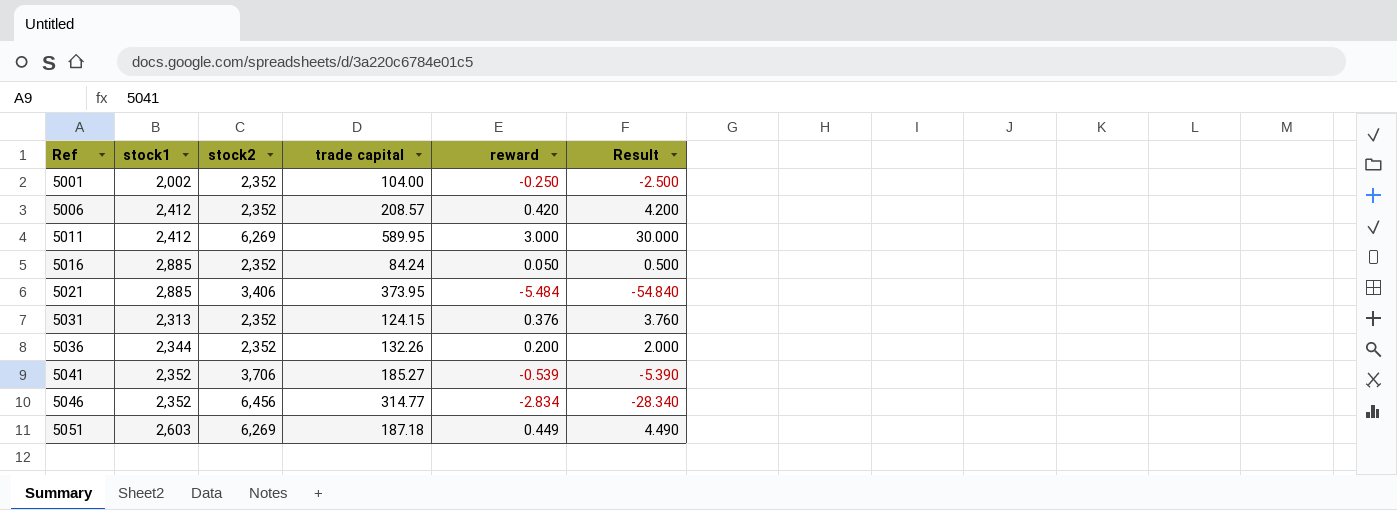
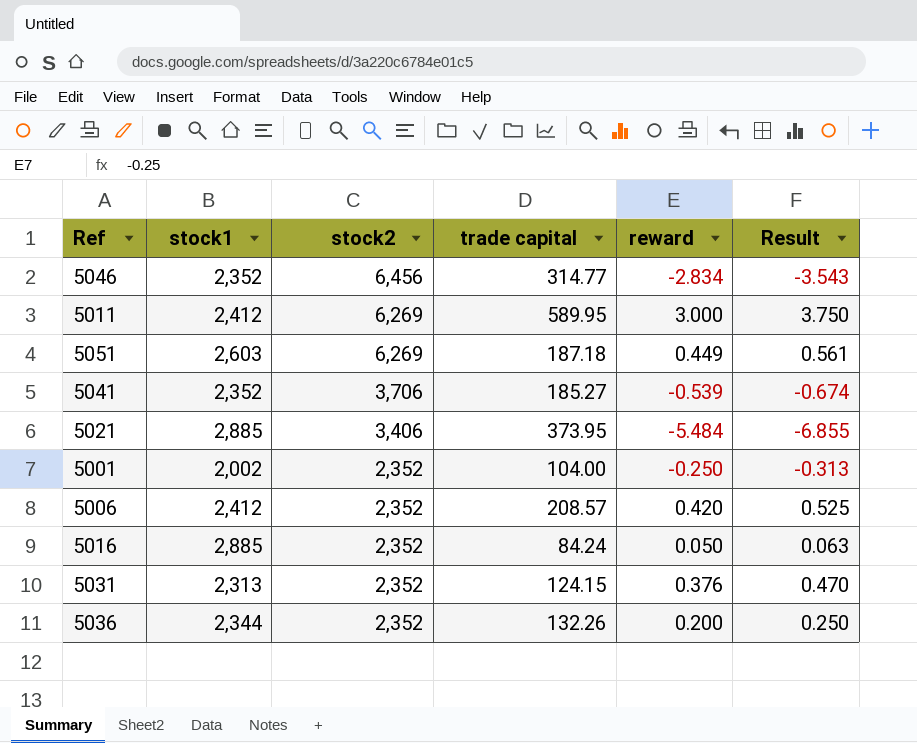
row order: Ref ascending -> stock2 descending
column Result | formula: [reward] * 10 -> [reward] * 1.25

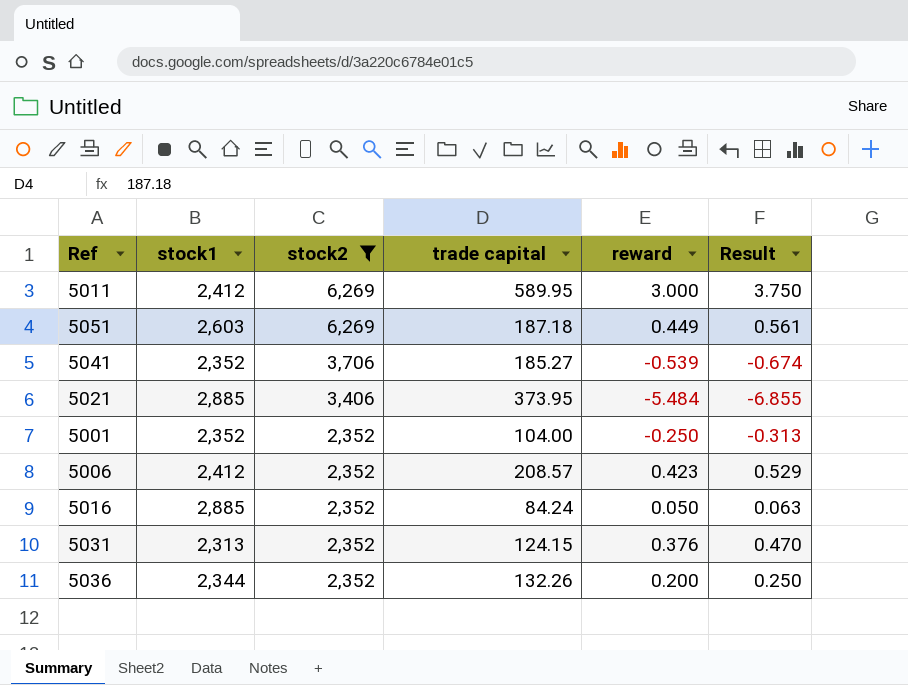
filter: none -> stock2 != 6,456
5001 | stock1: 2,002 -> 2,352
5006 | reward: 0.420 -> 0.423
5006 | Result: 0.525 -> 0.529

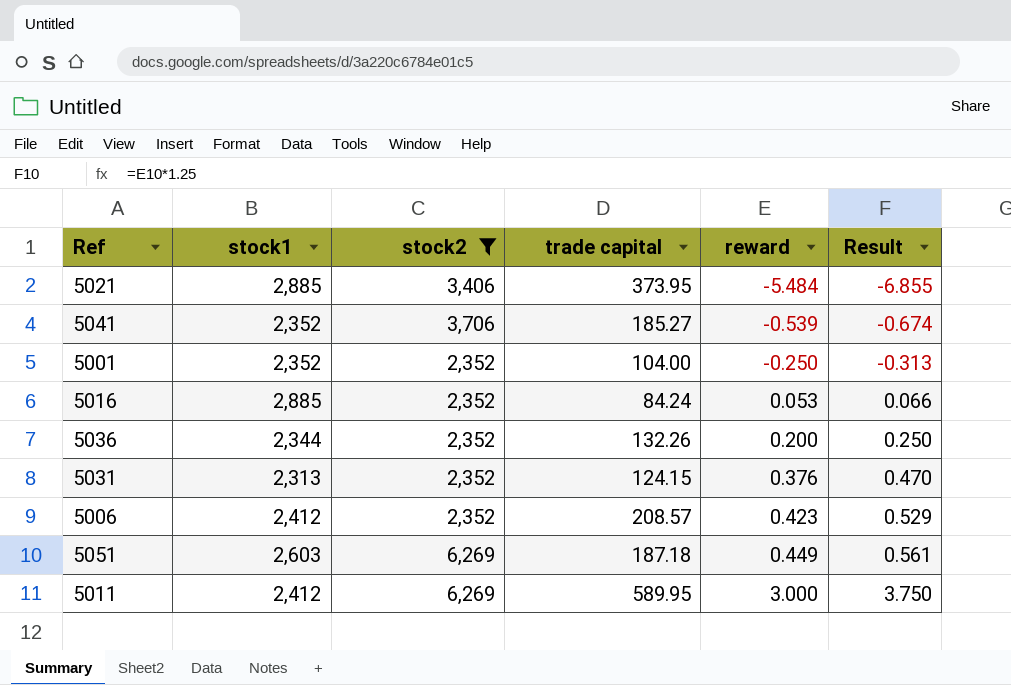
row order: stock2 descending -> reward ascending
5016 | reward: 0.050 -> 0.053
5016 | Result: 0.063 -> 0.066

